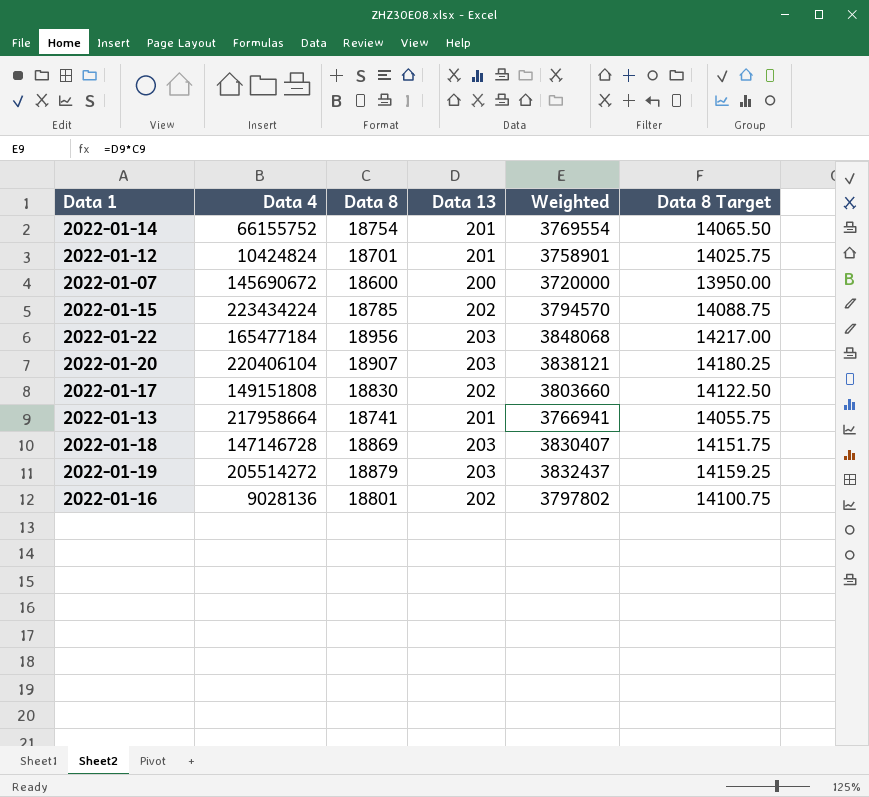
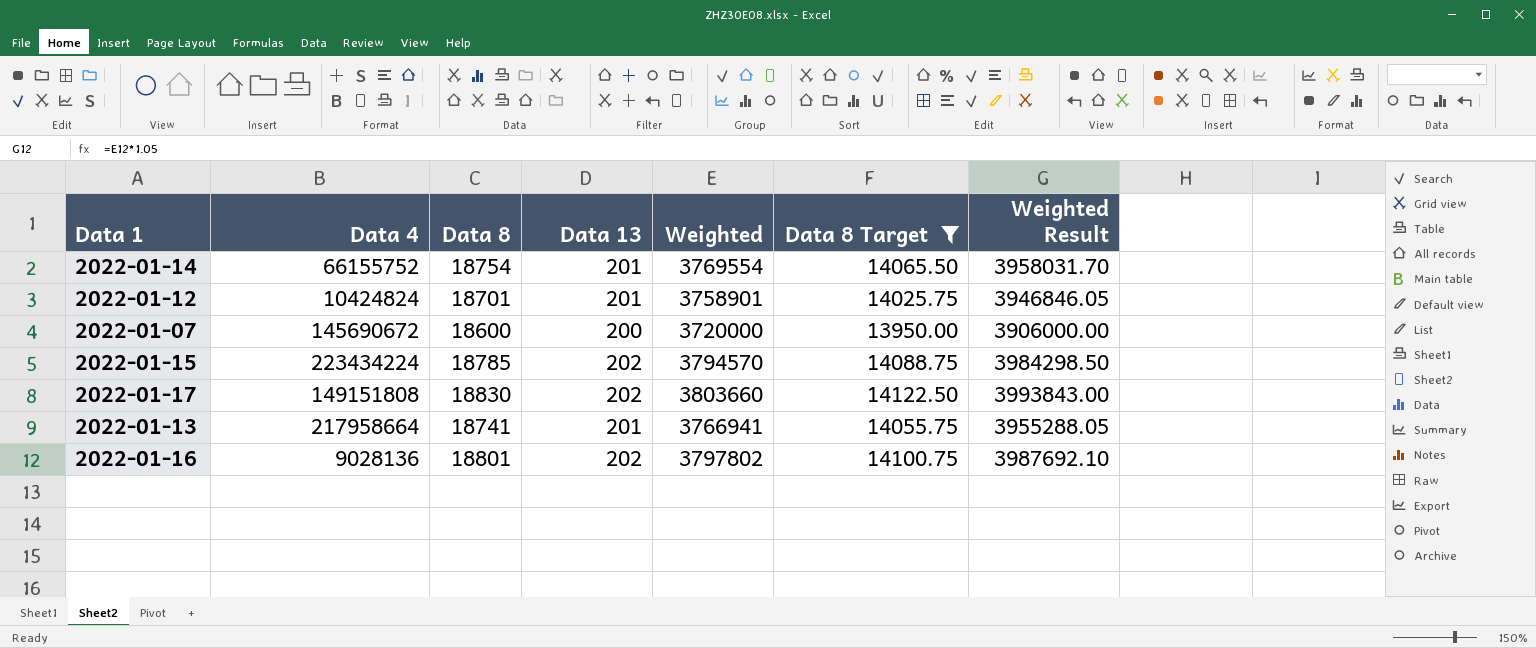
filter: none -> Data 8 Target <= 14122.50
column Weighted Result | formula: none -> [Weighted] * 1.05

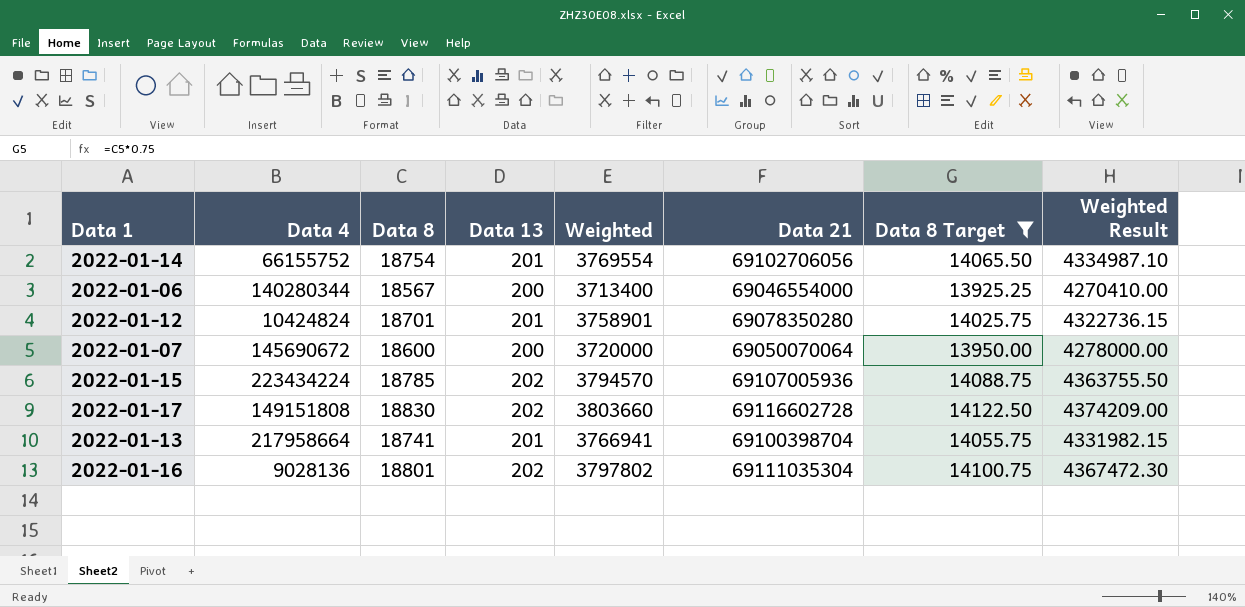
column Data 21 | position: none -> 6
column Weighted Result | formula: [Weighted] * 1.05 -> [Weighted] * 1.15
row 2022-01-06: none -> 140280344 | 18567 | 200 | 3713400 | 69046554000 | 13925.25 | 4270410.00

